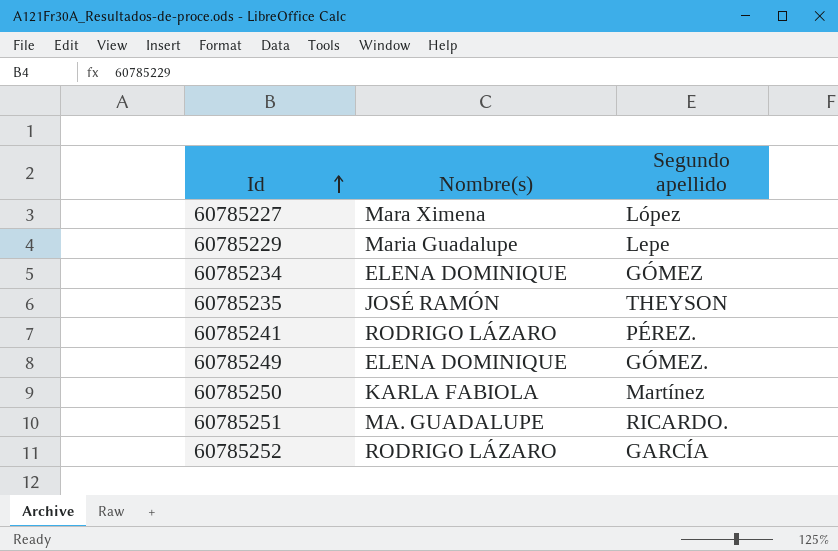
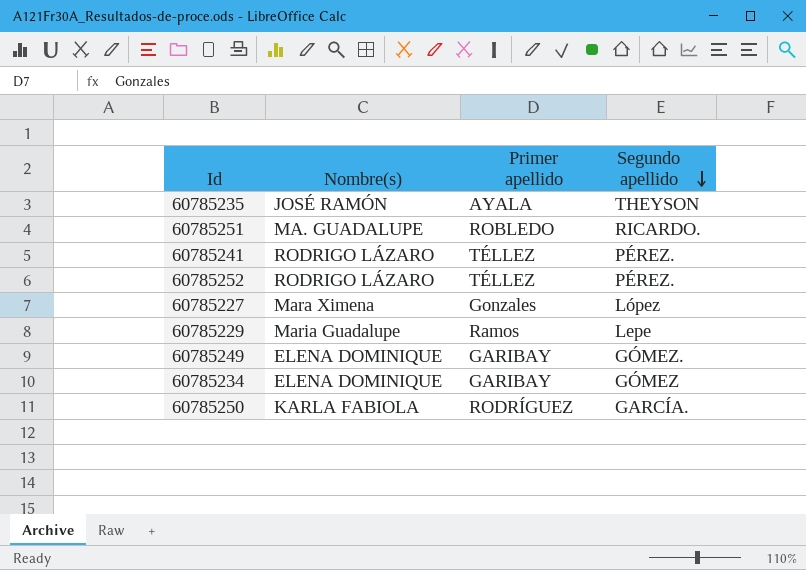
row order: Id ascending -> Segundo apellido descending
column Primer apellido | position: none -> 3
60785252 | Segundo apellido: GARCÍA -> PÉREZ.
60785250 | Segundo apellido: Martínez -> GARCÍA.

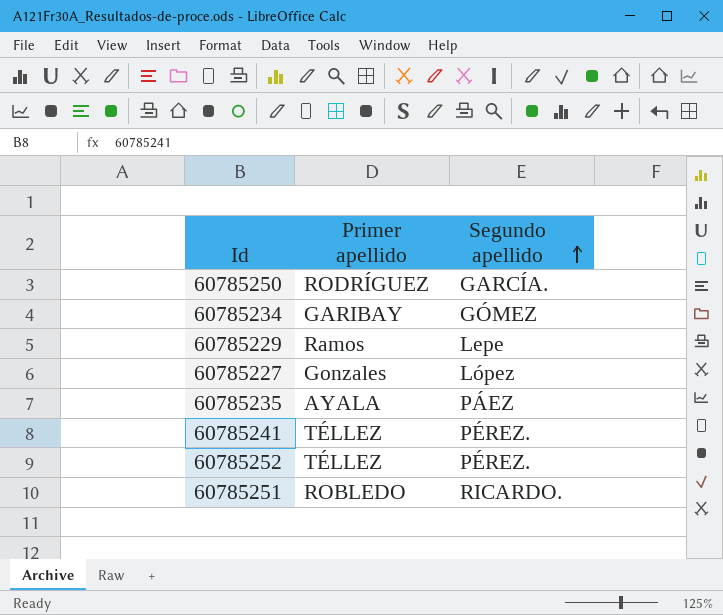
row order: Segundo apellido descending -> Segundo apellido ascending
column Nombre(s) | position: 2 -> none
row 60785249: ELENA DOMINIQUE | GARIBAY | GÓMEZ. -> none
60785235 | Segundo apellido: THEYSON -> PÁEZ

